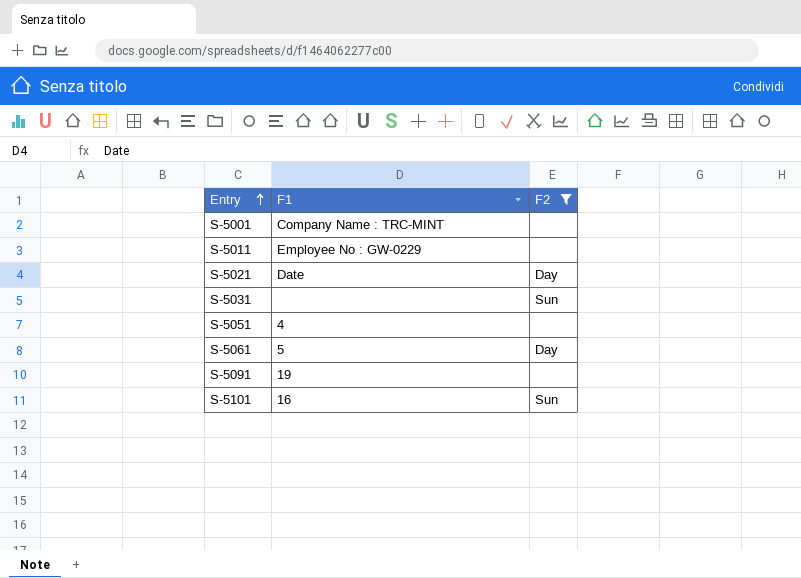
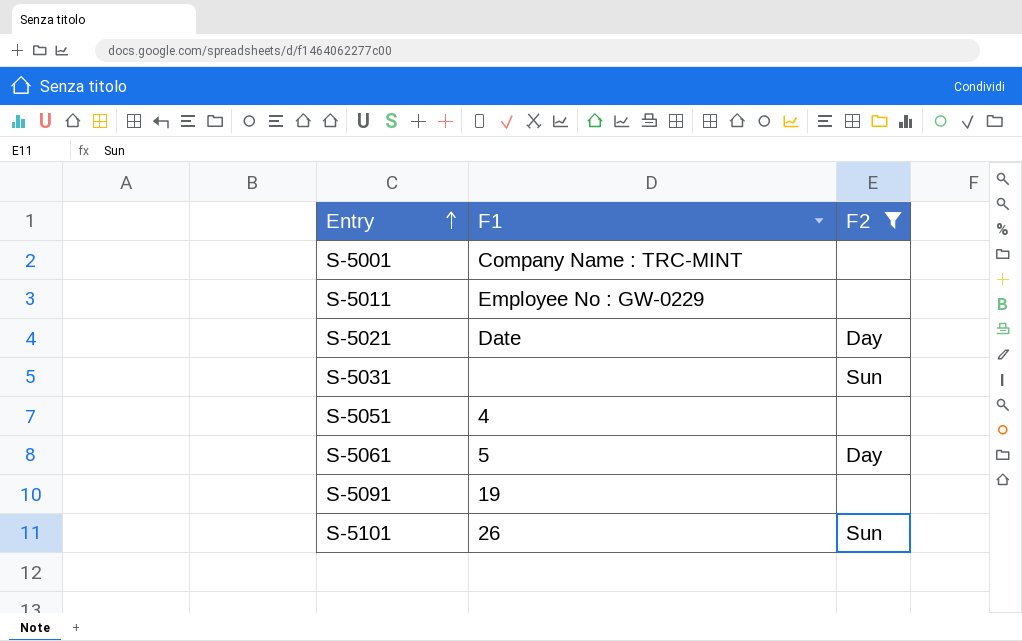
S-5101 | F1: 16 -> 26

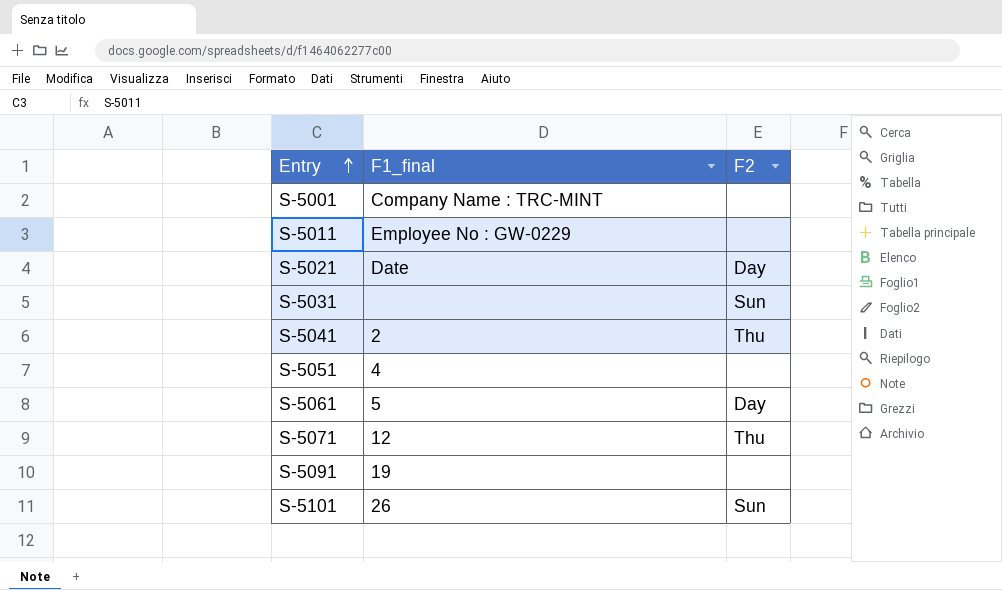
filter: F2 != Thu -> none
column name: F1 -> F1_final

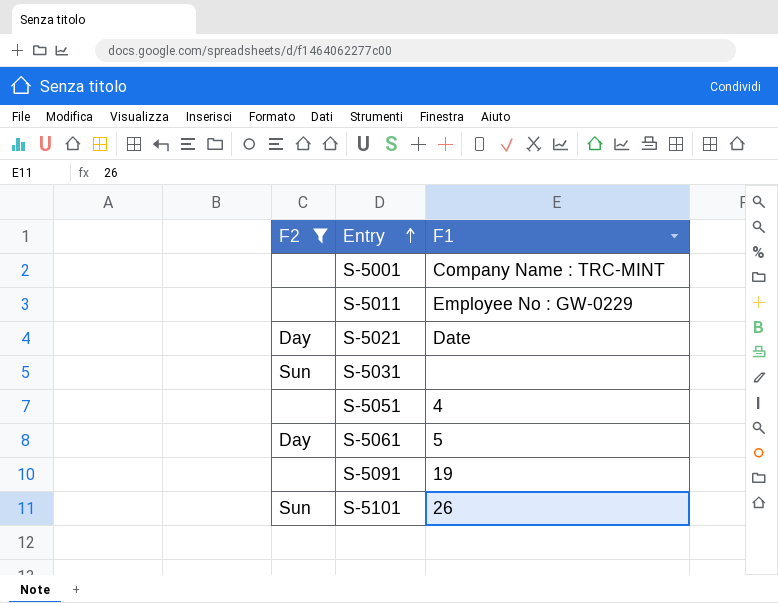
filter: none -> F2 != Thu
column F2 | position: 3 -> 1
column name: F1_final -> F1

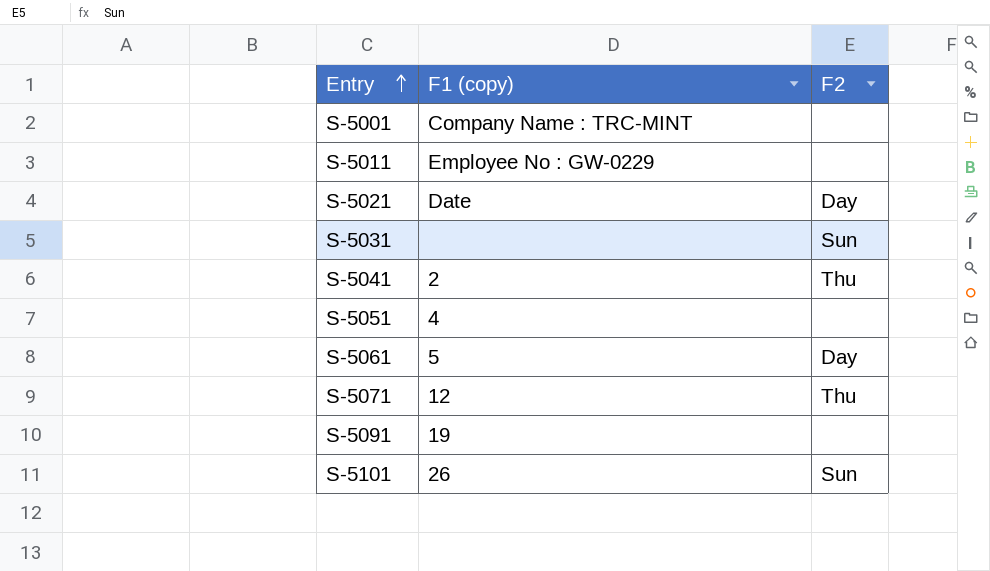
filter: F2 != Thu -> none
column name: F1 -> F1 (copy)
column F2 | position: 1 -> 3

